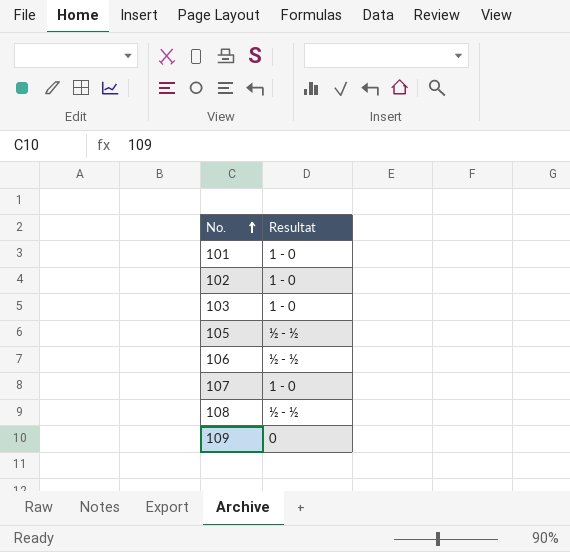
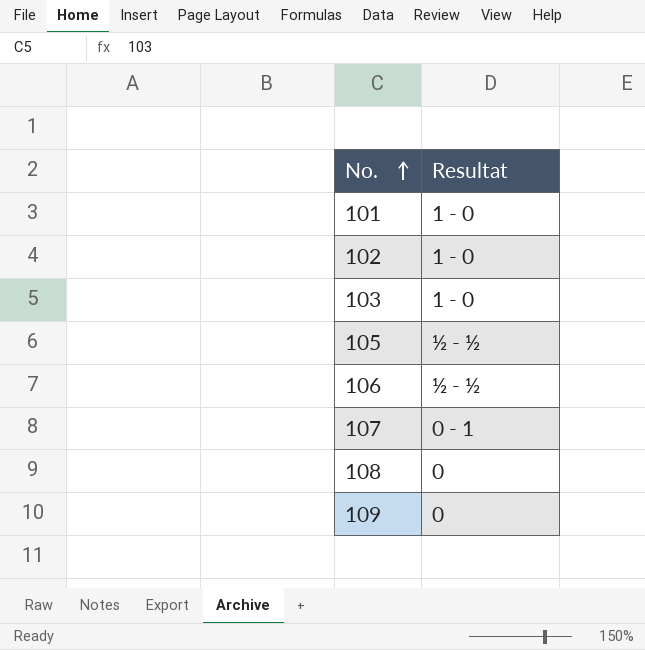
107 | Resultat: 1 - 0 -> 0 - 1
108 | Resultat: ½ - ½ -> 0

